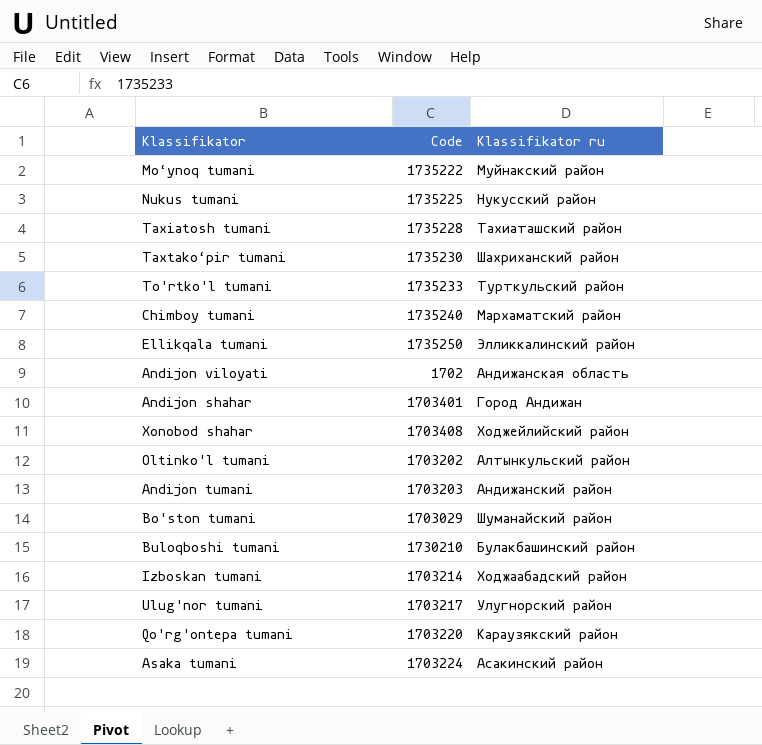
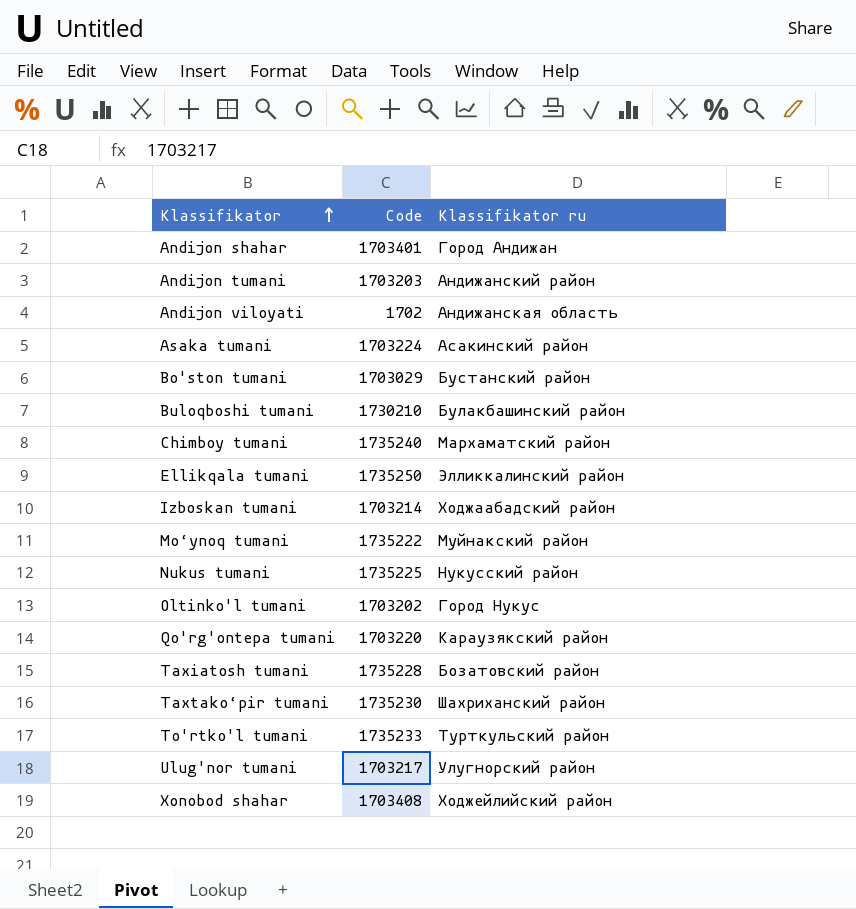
row order: none -> Klassifikator ascending
Bo'ston tumani | Klassifikator ru: Шуманайский район -> Бустанский район
Oltinko'l tumani | Klassifikator ru: Алтынкульский район -> Город Нукус
Taxiatosh tumani | Klassifikator ru: Тахиаташский район -> Бозатовский район

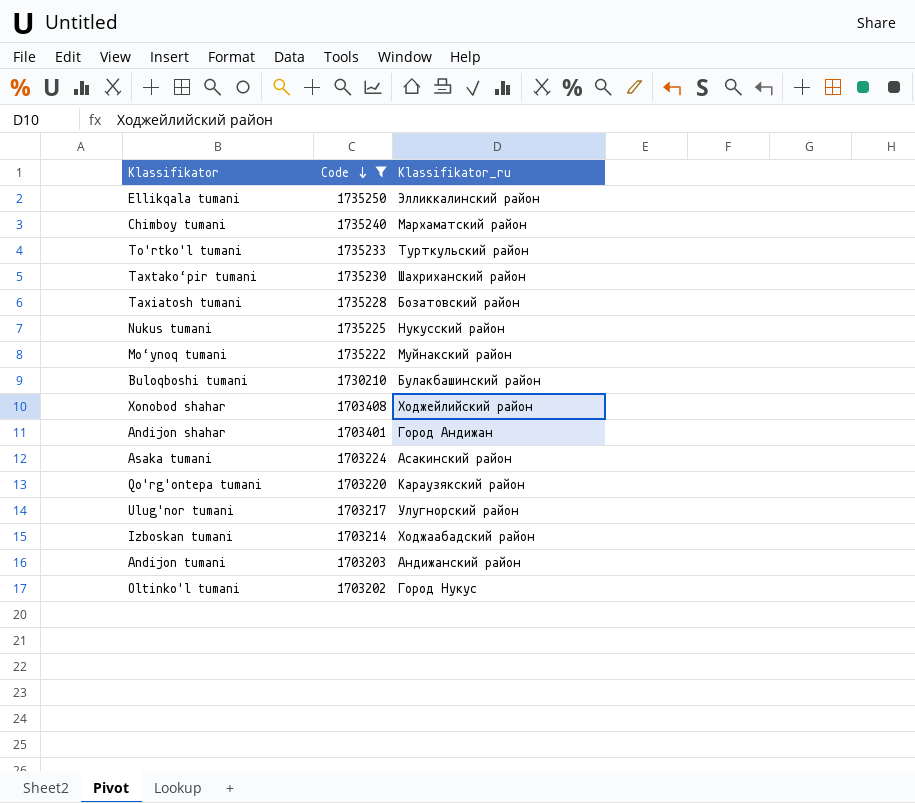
filter: none -> Code >= 1703202
row order: Klassifikator ascending -> Code descending
column name: Klassifikator ru -> Klassifikator_ru

